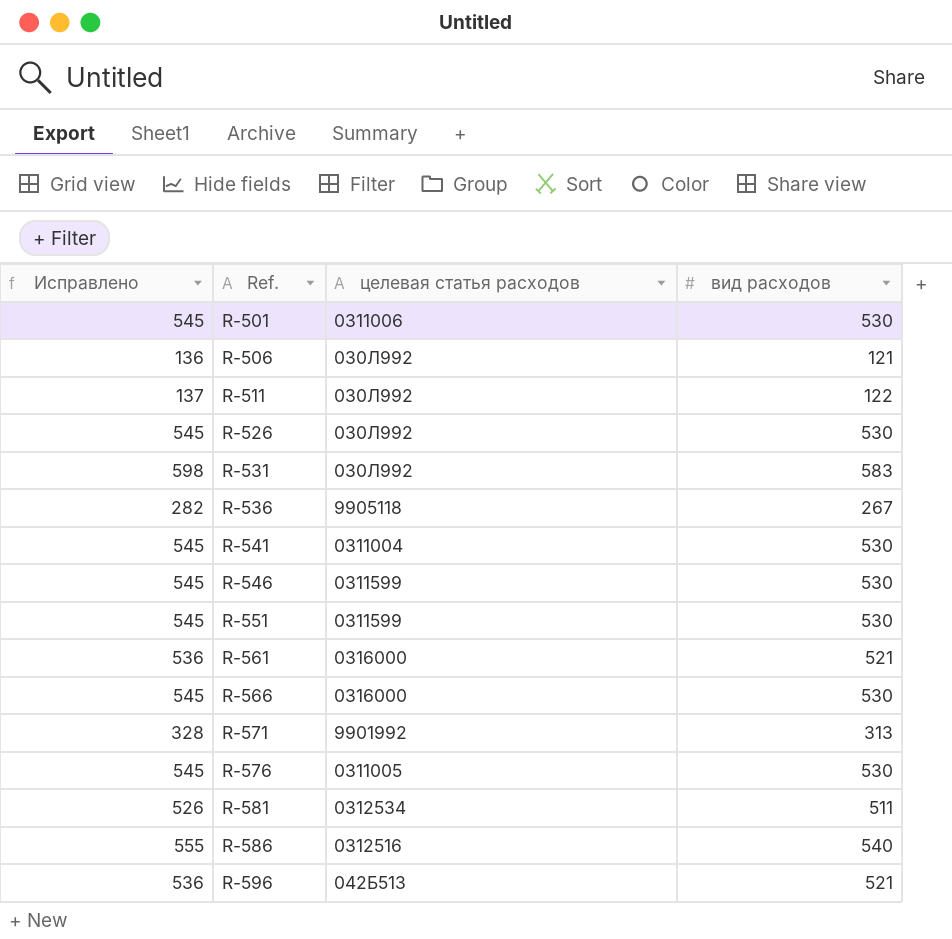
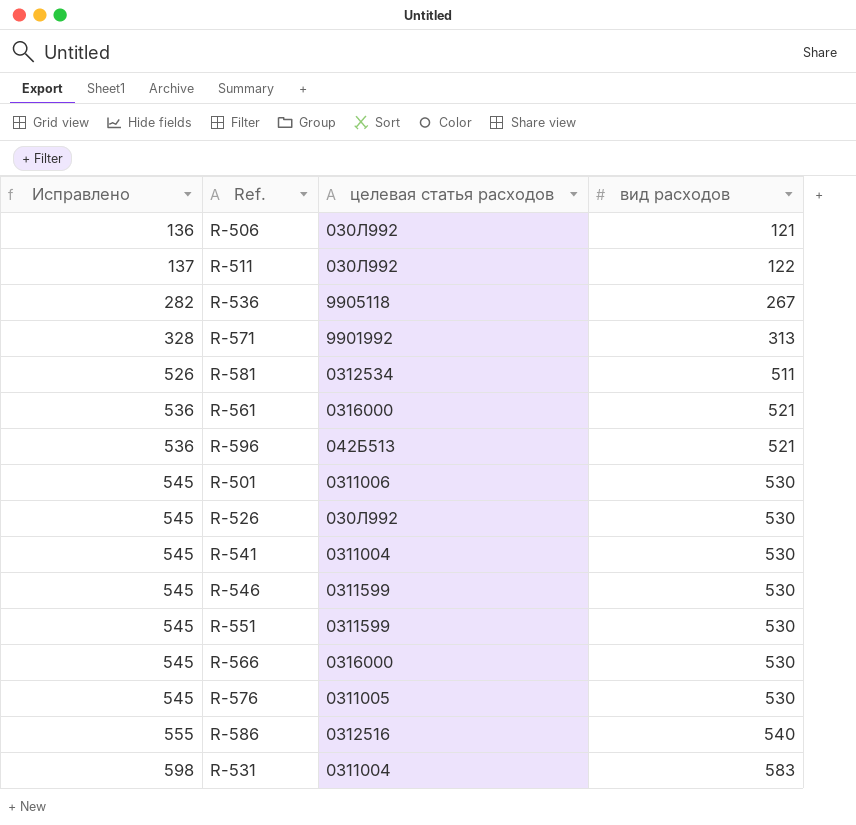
row order: Ref. ascending -> Исправлено ascending
R-531 | целевая статья расходов: 030Л992 -> 0311004

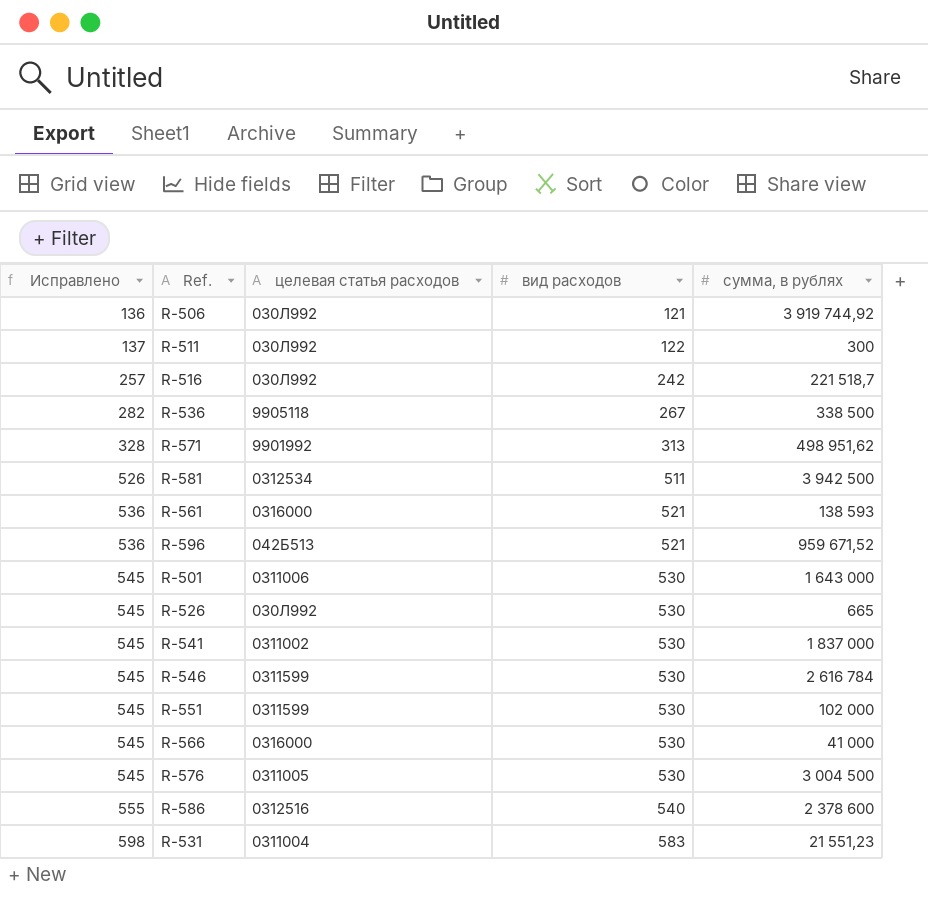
column сумма, в рублях | position: none -> 5
row R-516: none -> 257 | 030Л992 | 242 | 221 518,7
R-541 | целевая статья расходов: 0311004 -> 0311002

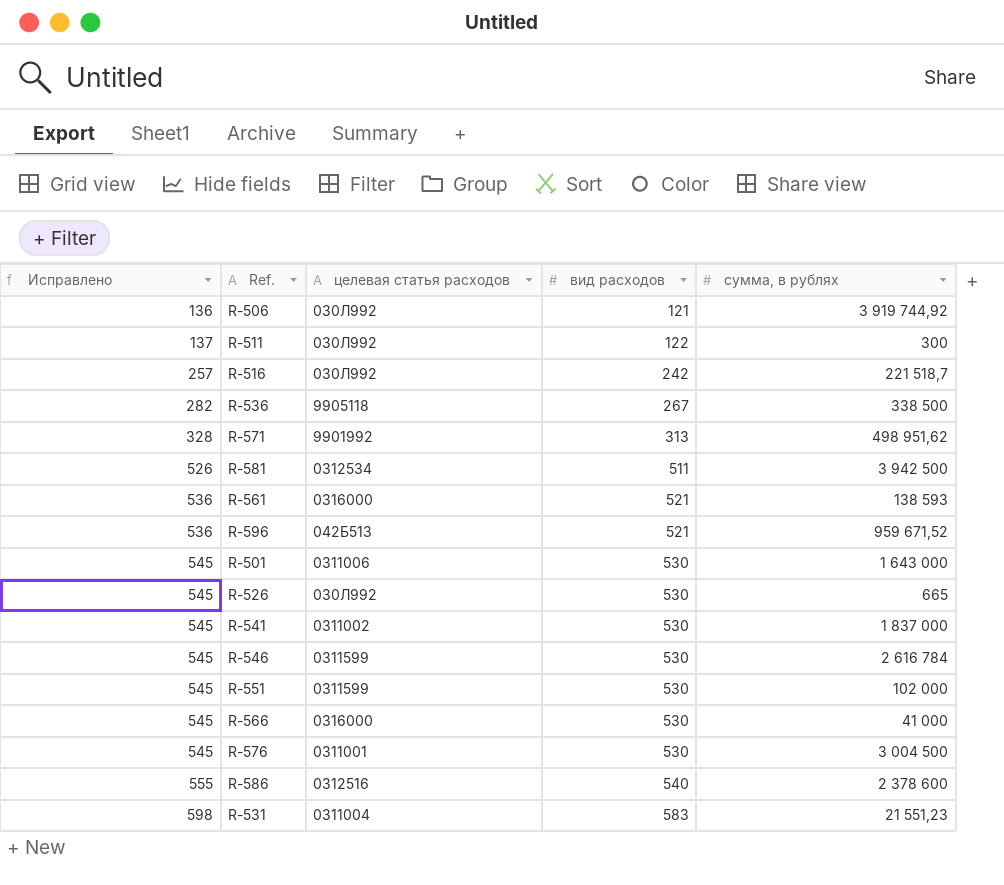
R-576 | целевая статья расходов: 0311005 -> 0311001

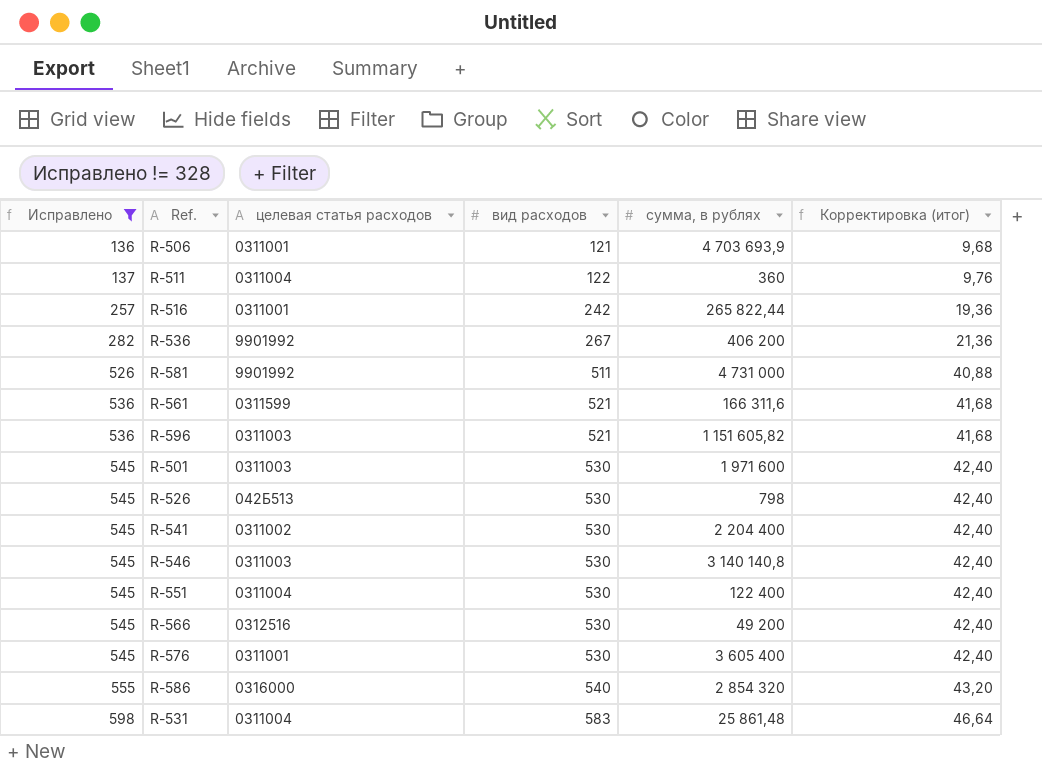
filter: none -> Исправлено != 328
column Корректировка (итог) | formula: none -> [вид расходов] * 0,08
R-506 | целевая статья расходов: 030Л992 -> 0311001
R-506 | сумма, в рублях: 3 919 744,92 -> 4 703 693,9
R-511 | целевая статья расходов: 030Л992 -> 0311004
R-511 | сумма, в рублях: 300 -> 360
R-516 | целевая статья расходов: 030Л992 -> 0311001
R-516 | сумма, в рублях: 221 518,7 -> 265 822,44
R-536 | целевая статья расходов: 9905118 -> 9901992
R-536 | сумма, в рублях: 338 500 -> 406 200
R-581 | целевая статья расходов: 0312534 -> 9901992
R-581 | сумма, в рублях: 3 942 500 -> 4 731 000
R-561 | целевая статья расходов: 0316000 -> 0311599
R-561 | сумма, в рублях: 138 593 -> 166 311,6
R-596 | целевая статья расходов: 042Б513 -> 0311003
R-596 | сумма, в рублях: 959 671,52 -> 1 151 605,82
R-501 | целевая статья расходов: 0311006 -> 0311003
R-501 | сумма, в рублях: 1 643 000 -> 1 971 600
R-526 | целевая статья расходов: 030Л992 -> 042Б513
R-526 | сумма, в рублях: 665 -> 798
R-541 | сумма, в рублях: 1 837 000 -> 2 204 400
R-546 | целевая статья расходов: 0311599 -> 0311003
R-546 | сумма, в рублях: 2 616 784 -> 3 140 140,8
R-551 | целевая статья расходов: 0311599 -> 0311004
R-551 | сумма, в рублях: 102 000 -> 122 400
R-566 | целевая статья расходов: 0316000 -> 0312516
R-566 | сумма, в рублях: 41 000 -> 49 200
R-576 | сумма, в рублях: 3 004 500 -> 3 605 400
R-586 | целевая статья расходов: 0312516 -> 0316000
R-586 | сумма, в рублях: 2 378 600 -> 2 854 320
R-531 | сумма, в рублях: 21 551,23 -> 25 861,48

